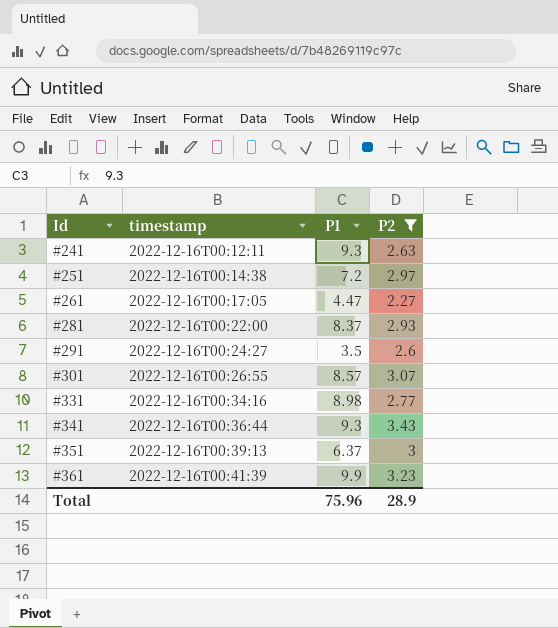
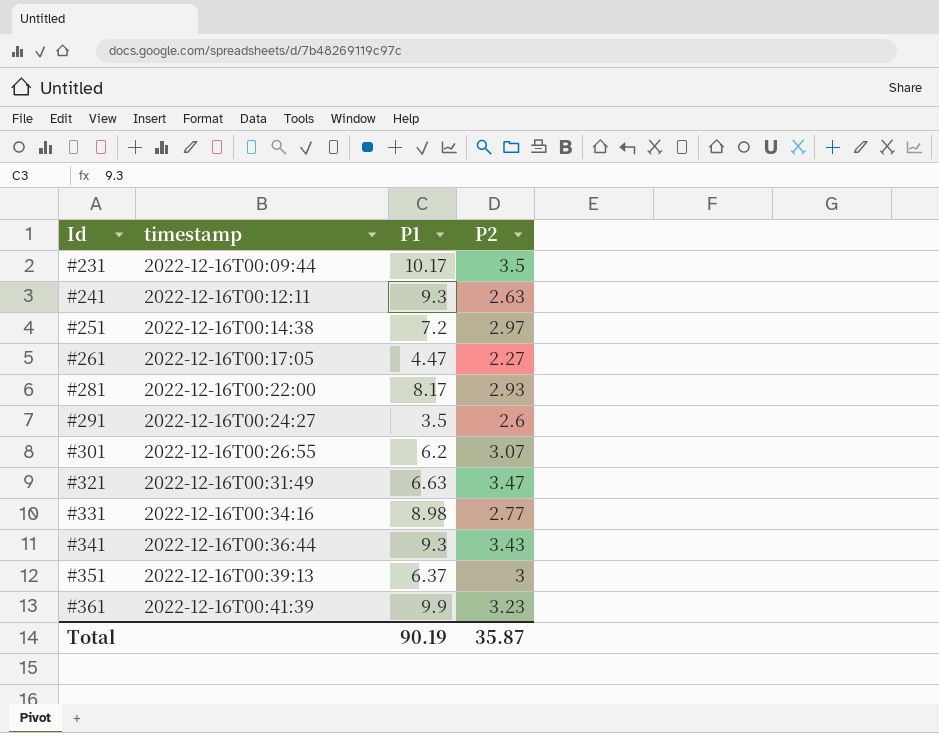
filter: P2 <= 3.43 -> none
#281 | P1: 8.37 -> 8.17
#301 | P1: 8.57 -> 6.2
Total | P1: 75.96 -> 90.19
Total | P2: 28.9 -> 35.87

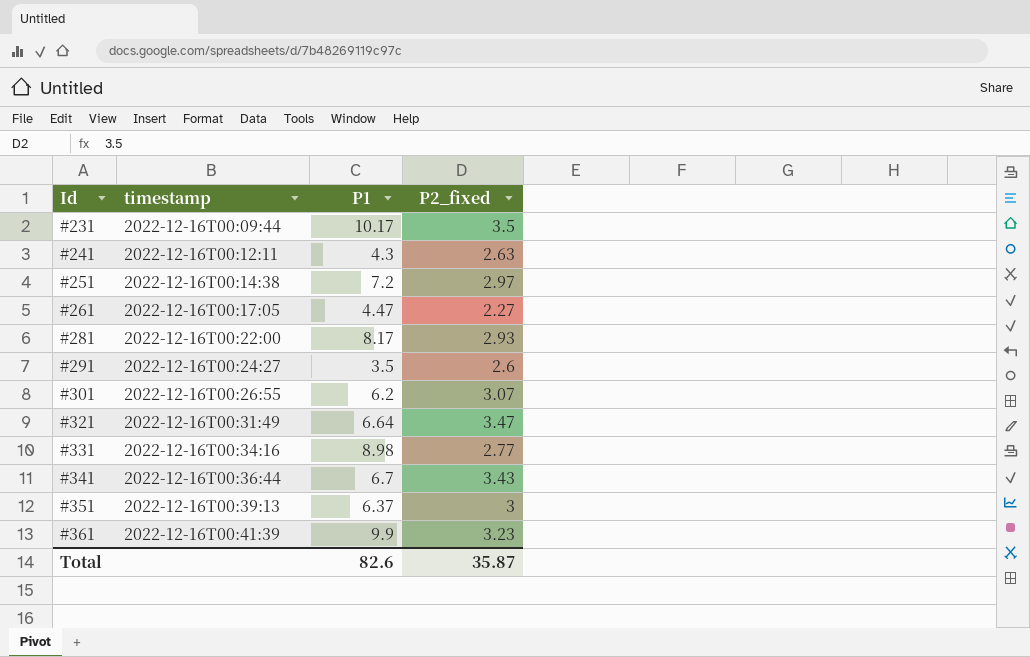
column name: P2 -> P2_fixed
#241 | P1: 9.3 -> 4.3
#321 | P1: 6.63 -> 6.64
#341 | P1: 9.3 -> 6.7
Total | P1: 90.19 -> 82.6

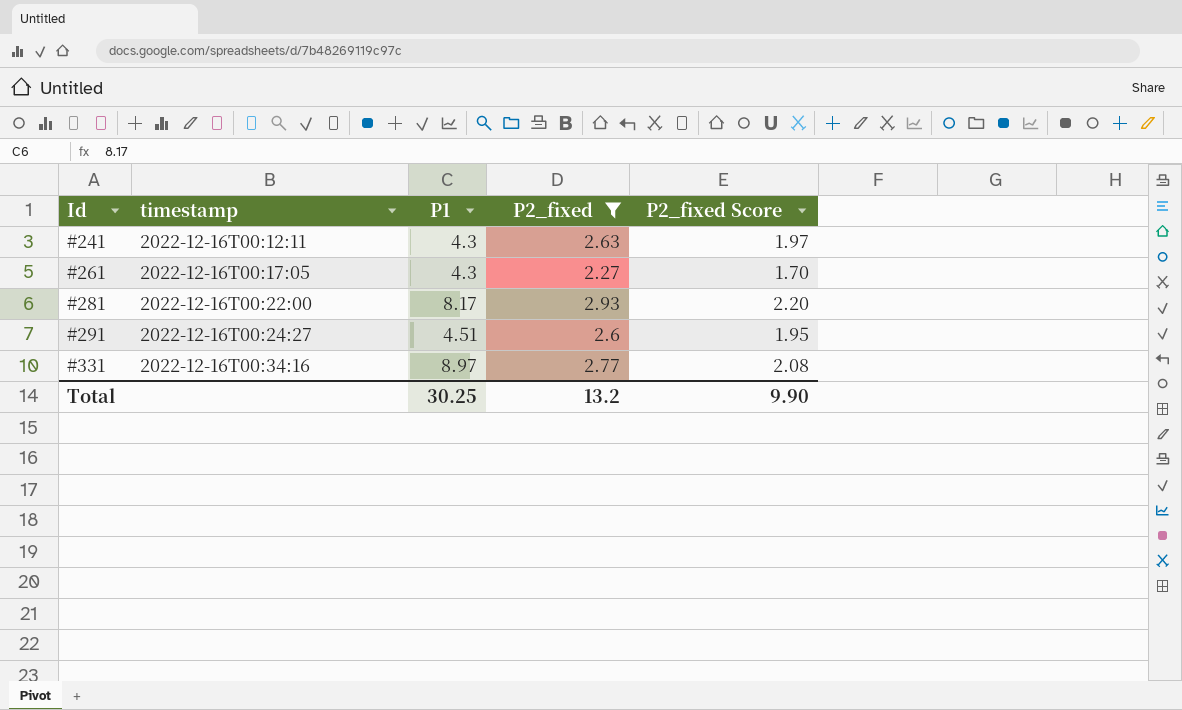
filter: none -> P2_fixed <= 2.93
column P2_fixed Score | formula: none -> [P2_fixed] * 0.75
#261 | P1: 4.47 -> 4.3
#291 | P1: 3.5 -> 4.51
#331 | P1: 8.98 -> 8.97
Total | P1: 82.6 -> 30.25
Total | P2_fixed: 35.87 -> 13.2

